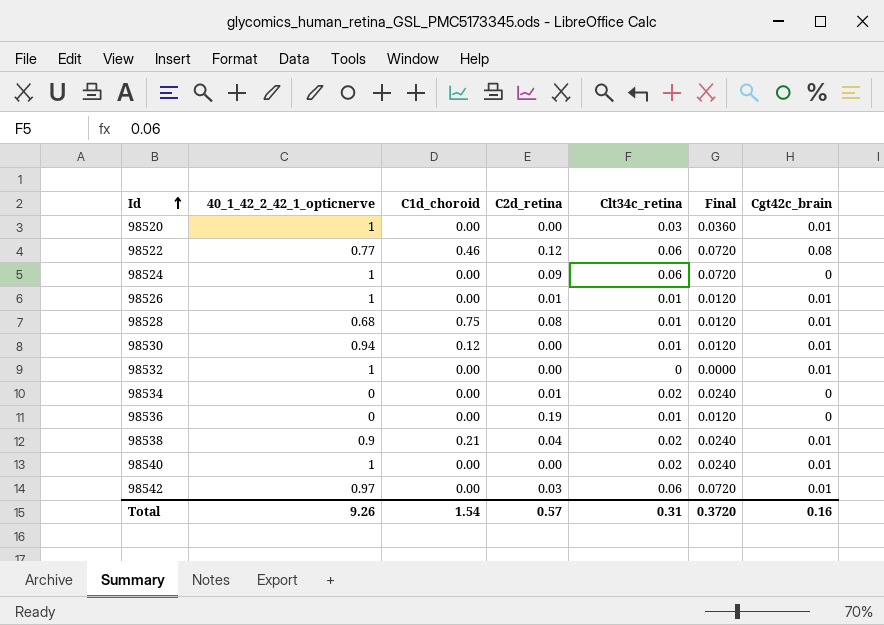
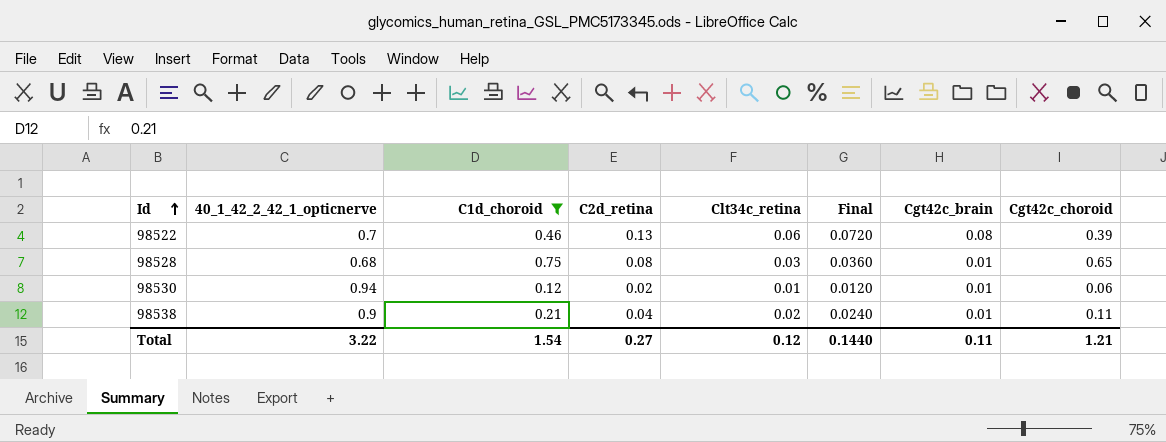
filter: none -> C1d_choroid != 0.00
column Cgt42c_choroid | position: none -> 8
98522 | 40_1_42_2_42_1_opticnerve: 0.77 -> 0.7
98522 | C2d_retina: 0.12 -> 0.13
98528 | Clt34c_retina: 0.01 -> 0.03
98528 | Final: 0.0120 -> 0.0360
98530 | C2d_retina: 0.00 -> 0.02
Total | 40_1_42_2_42_1_opticnerve: 9.26 -> 3.22
Total | C2d_retina: 0.57 -> 0.27
Total | Clt34c_retina: 0.31 -> 0.12
Total | Final: 0.3720 -> 0.1440
Total | Cgt42c_brain: 0.16 -> 0.11

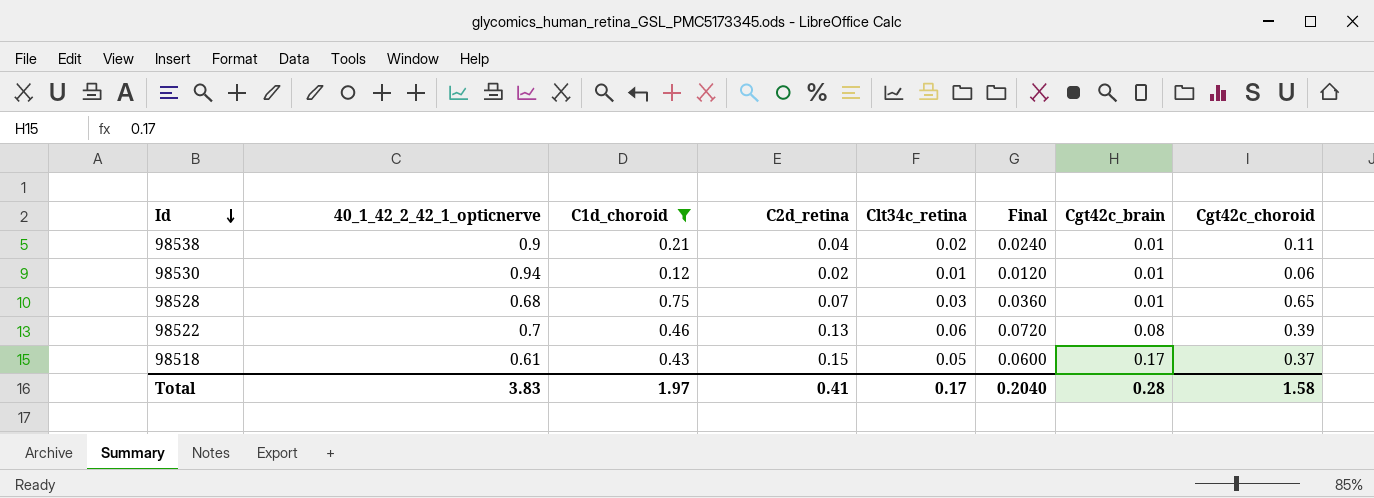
row order: Id ascending -> Id descending
98528 | C2d_retina: 0.08 -> 0.07
row 98518: none -> 0.61 | 0.43 | 0.15 | 0.05 | 0.0600 | 0.17 | 0.37
Total | 40_1_42_2_42_1_opticnerve: 3.22 -> 3.83
Total | C1d_choroid: 1.54 -> 1.97
Total | C2d_retina: 0.27 -> 0.41
Total | Clt34c_retina: 0.12 -> 0.17
Total | Final: 0.1440 -> 0.2040
Total | Cgt42c_brain: 0.11 -> 0.28
Total | Cgt42c_choroid: 1.21 -> 1.58

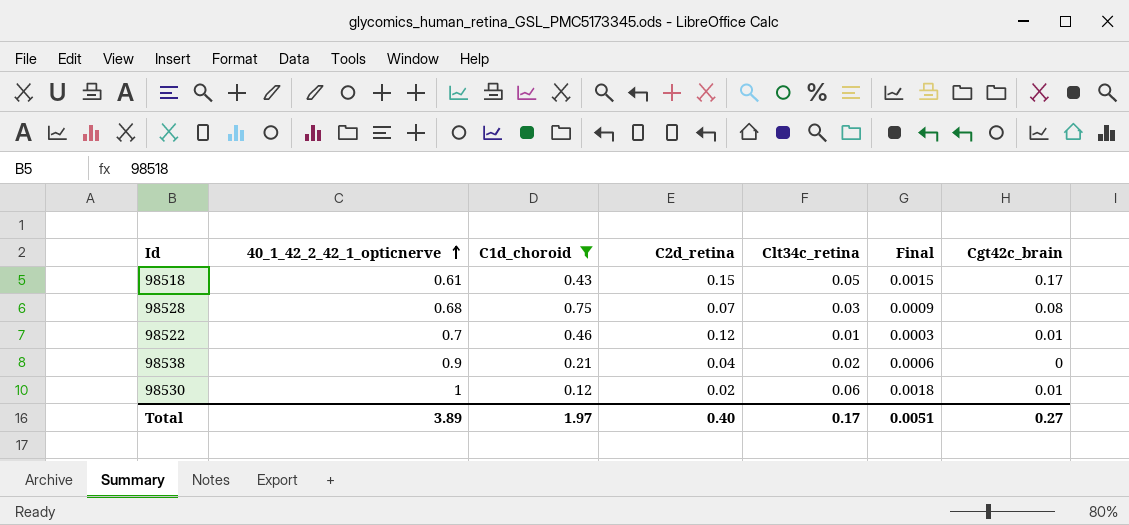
row order: Id descending -> 40_1_42_2_42_1_opticnerve ascending
column Cgt42c_choroid | position: 8 -> none
column Final | formula: [Clt34c_retina] * 1.2 -> [Clt34c_retina] * 0.03
98528 | Cgt42c_brain: 0.01 -> 0.08
98522 | C2d_retina: 0.13 -> 0.12
98522 | Clt34c_retina: 0.06 -> 0.01
98522 | Cgt42c_brain: 0.08 -> 0.01
98538 | Cgt42c_brain: 0.01 -> 0
98530 | 40_1_42_2_42_1_opticnerve: 0.94 -> 1
98530 | Clt34c_retina: 0.01 -> 0.06
Total | 40_1_42_2_42_1_opticnerve: 3.83 -> 3.89
Total | C2d_retina: 0.41 -> 0.40
Total | Final: 0.2040 -> 0.0051
Total | Cgt42c_brain: 0.28 -> 0.27

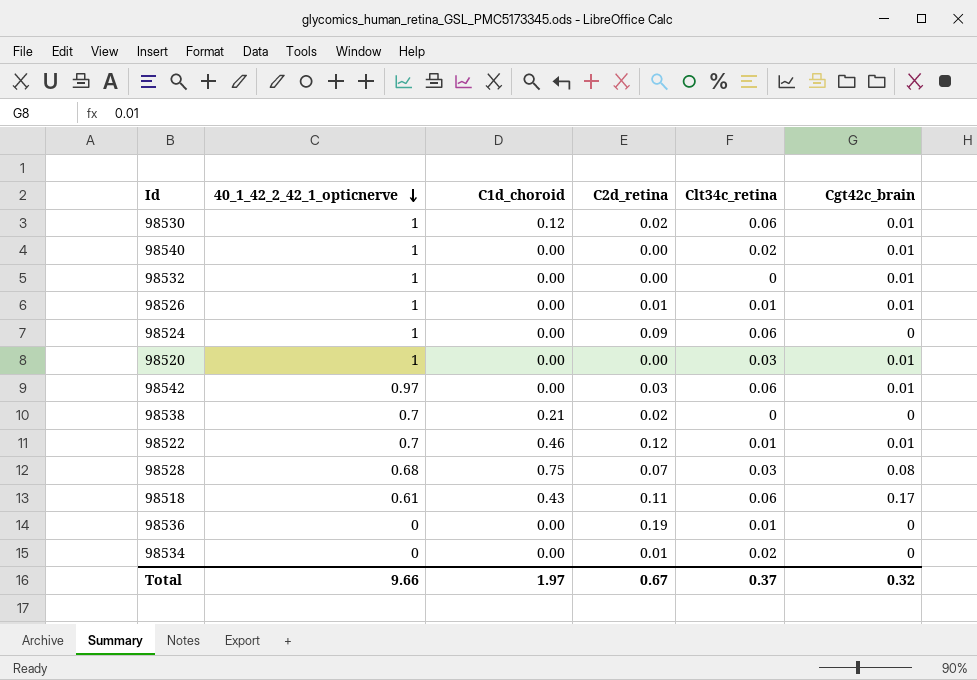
filter: C1d_choroid != 0.00 -> none
row order: 40_1_42_2_42_1_opticnerve ascending -> 40_1_42_2_42_1_opticnerve descending
column Final | formula: [Clt34c_retina] * 0.03 -> none
98538 | 40_1_42_2_42_1_opticnerve: 0.9 -> 0.7
98538 | C2d_retina: 0.04 -> 0.02
98538 | Clt34c_retina: 0.02 -> 0
98518 | C2d_retina: 0.15 -> 0.11
98518 | Clt34c_retina: 0.05 -> 0.06
Total | 40_1_42_2_42_1_opticnerve: 3.89 -> 9.66
Total | C2d_retina: 0.40 -> 0.67
Total | Clt34c_retina: 0.17 -> 0.37
Total | Cgt42c_brain: 0.27 -> 0.32

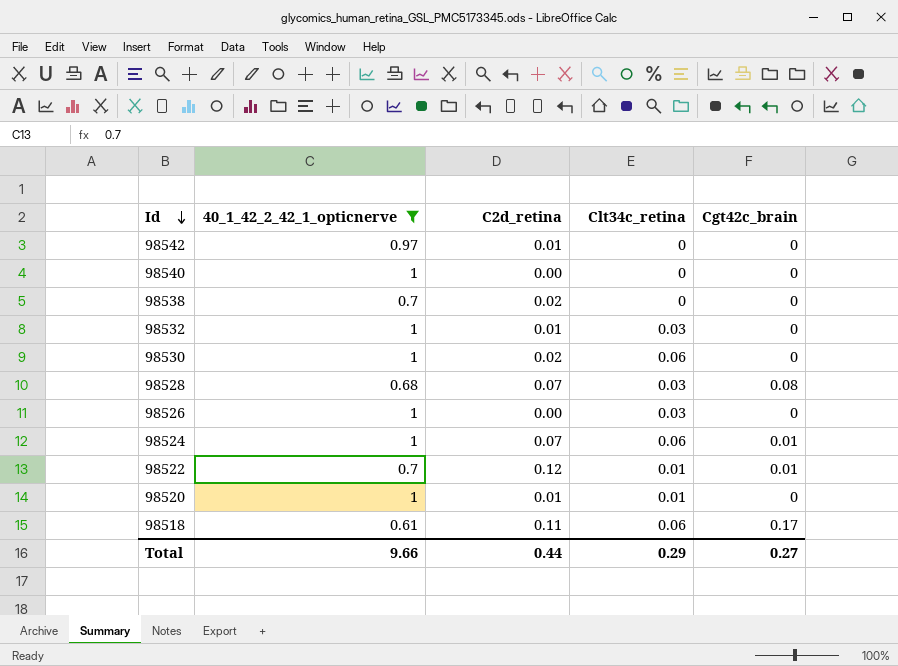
filter: none -> 40_1_42_2_42_1_opticnerve != 0
row order: 40_1_42_2_42_1_opticnerve descending -> Id descending
column C1d_choroid | position: 3 -> none
98542 | C2d_retina: 0.03 -> 0.01
98542 | Clt34c_retina: 0.06 -> 0
98542 | Cgt42c_brain: 0.01 -> 0
98540 | Clt34c_retina: 0.02 -> 0
98540 | Cgt42c_brain: 0.01 -> 0
98532 | C2d_retina: 0.00 -> 0.01
98532 | Clt34c_retina: 0 -> 0.03
98532 | Cgt42c_brain: 0.01 -> 0
98530 | Cgt42c_brain: 0.01 -> 0
98526 | C2d_retina: 0.01 -> 0.00
98526 | Clt34c_retina: 0.01 -> 0.03
98526 | Cgt42c_brain: 0.01 -> 0
98524 | C2d_retina: 0.09 -> 0.07
98524 | Cgt42c_brain: 0 -> 0.01
98520 | C2d_retina: 0.00 -> 0.01
98520 | Clt34c_retina: 0.03 -> 0.01
98520 | Cgt42c_brain: 0.01 -> 0
Total | C2d_retina: 0.67 -> 0.44
Total | Clt34c_retina: 0.37 -> 0.29
Total | Cgt42c_brain: 0.32 -> 0.27

